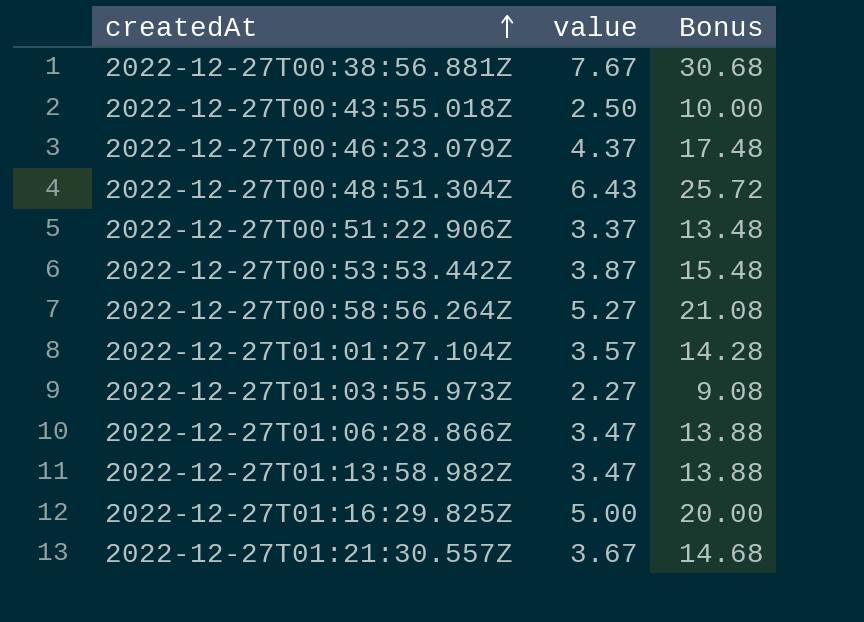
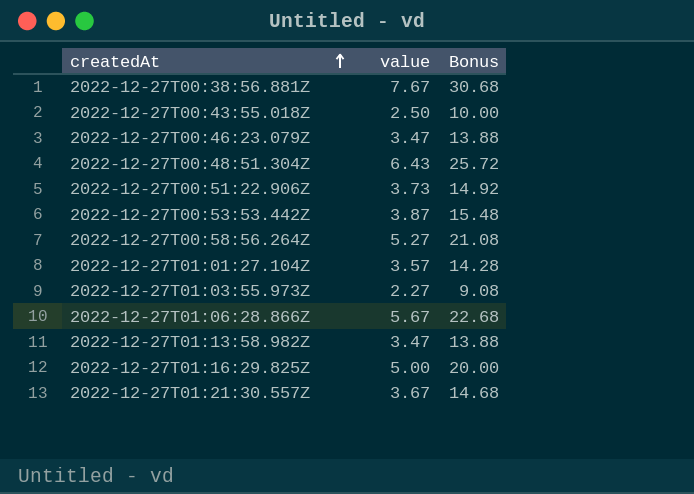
2022-12-27T00:46:23.079Z | value: 4.37 -> 3.47
2022-12-27T00:46:23.079Z | Bonus: 17.48 -> 13.88
2022-12-27T00:51:22.906Z | value: 3.37 -> 3.73
2022-12-27T00:51:22.906Z | Bonus: 13.48 -> 14.92
2022-12-27T01:06:28.866Z | value: 3.47 -> 5.67
2022-12-27T01:06:28.866Z | Bonus: 13.88 -> 22.68

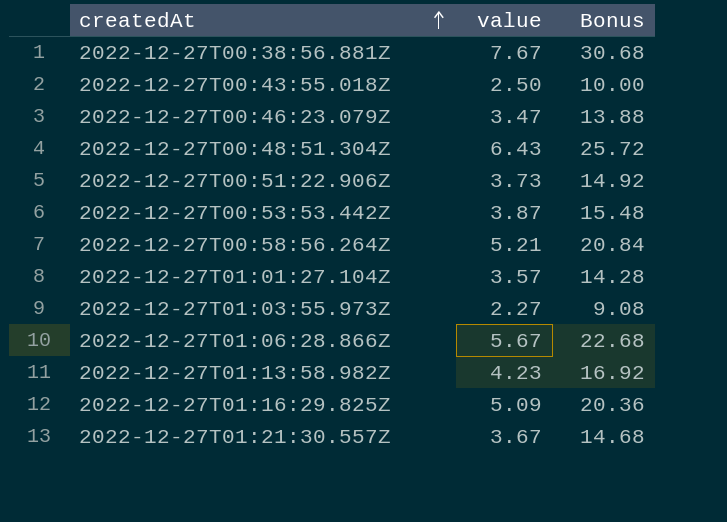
2022-12-27T00:58:56.264Z | value: 5.27 -> 5.21
2022-12-27T00:58:56.264Z | Bonus: 21.08 -> 20.84
2022-12-27T01:13:58.982Z | value: 3.47 -> 4.23
2022-12-27T01:13:58.982Z | Bonus: 13.88 -> 16.92
2022-12-27T01:16:29.825Z | value: 5.00 -> 5.09
2022-12-27T01:16:29.825Z | Bonus: 20.00 -> 20.36

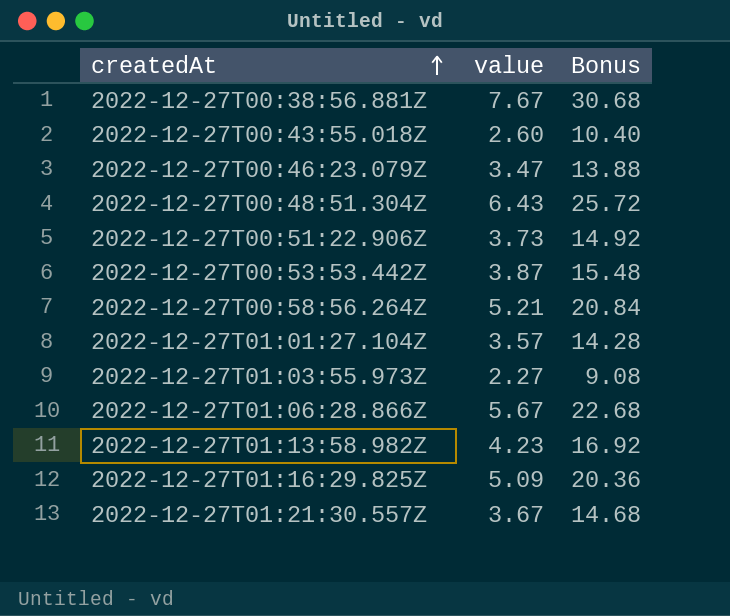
2022-12-27T00:43:55.018Z | value: 2.50 -> 2.60
2022-12-27T00:43:55.018Z | Bonus: 10.00 -> 10.40

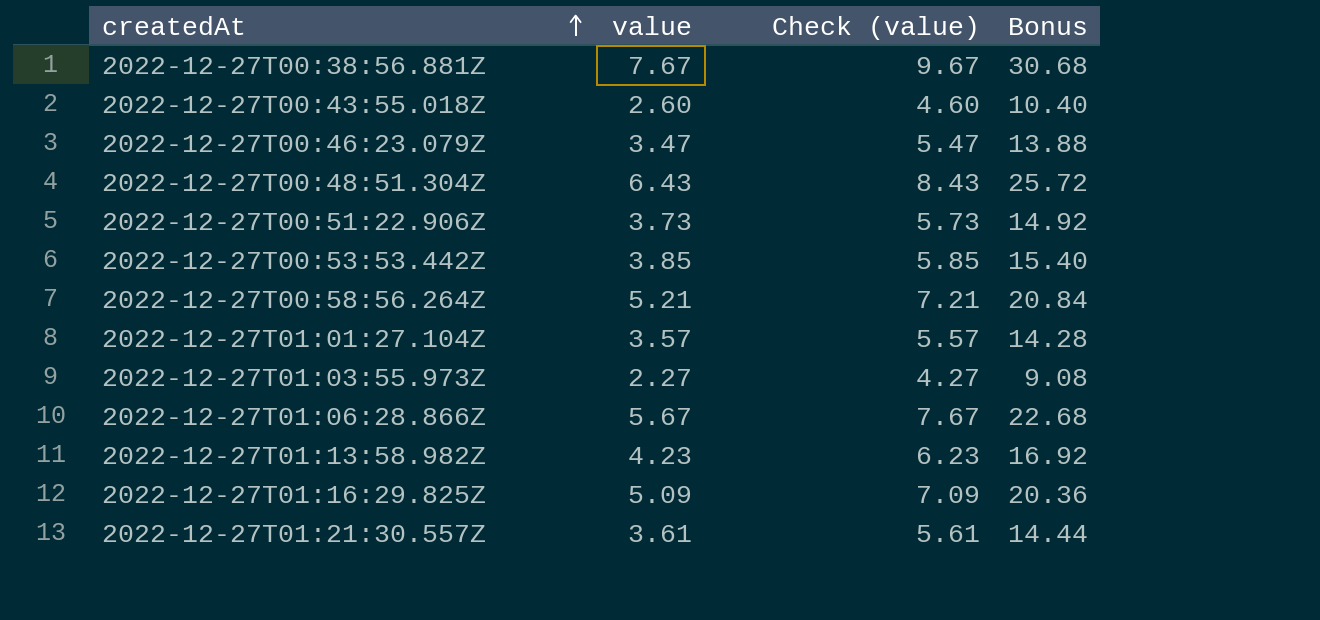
column Check (value) | formula: none -> [value] + 2
2022-12-27T00:53:53.442Z | value: 3.87 -> 3.85
2022-12-27T00:53:53.442Z | Bonus: 15.48 -> 15.40
2022-12-27T01:21:30.557Z | value: 3.67 -> 3.61
2022-12-27T01:21:30.557Z | Bonus: 14.68 -> 14.44

